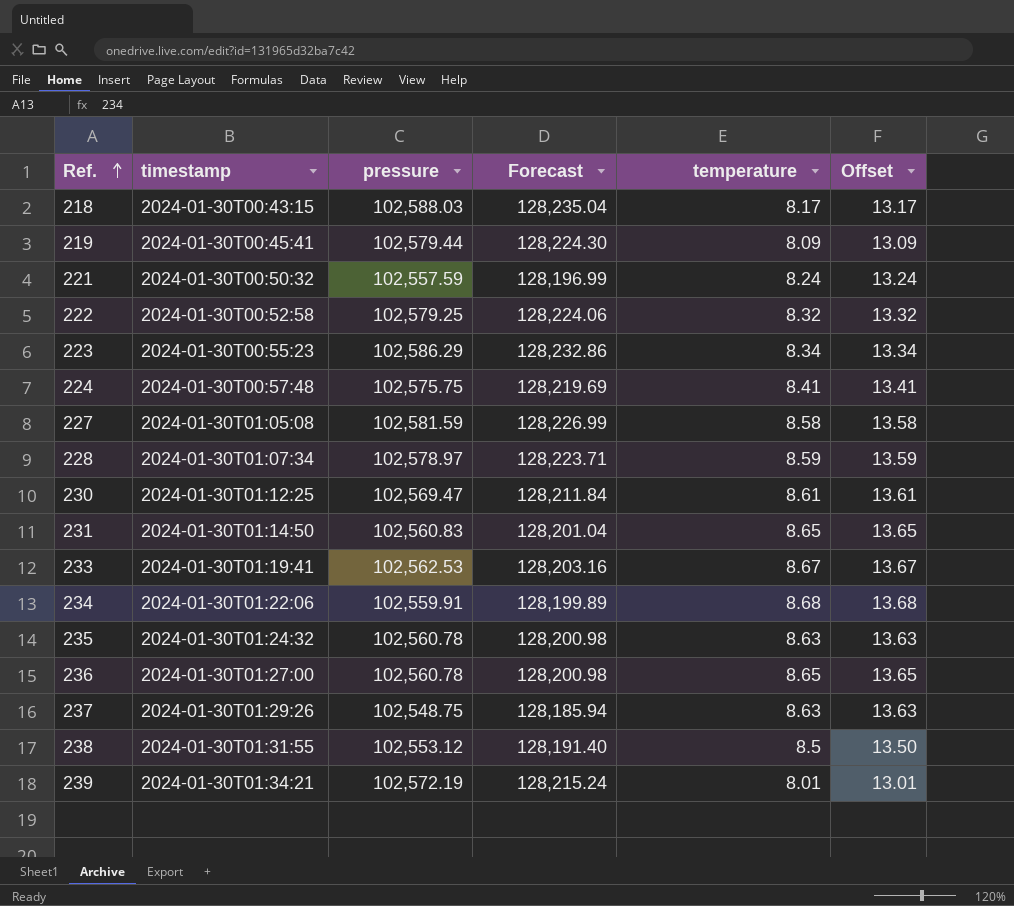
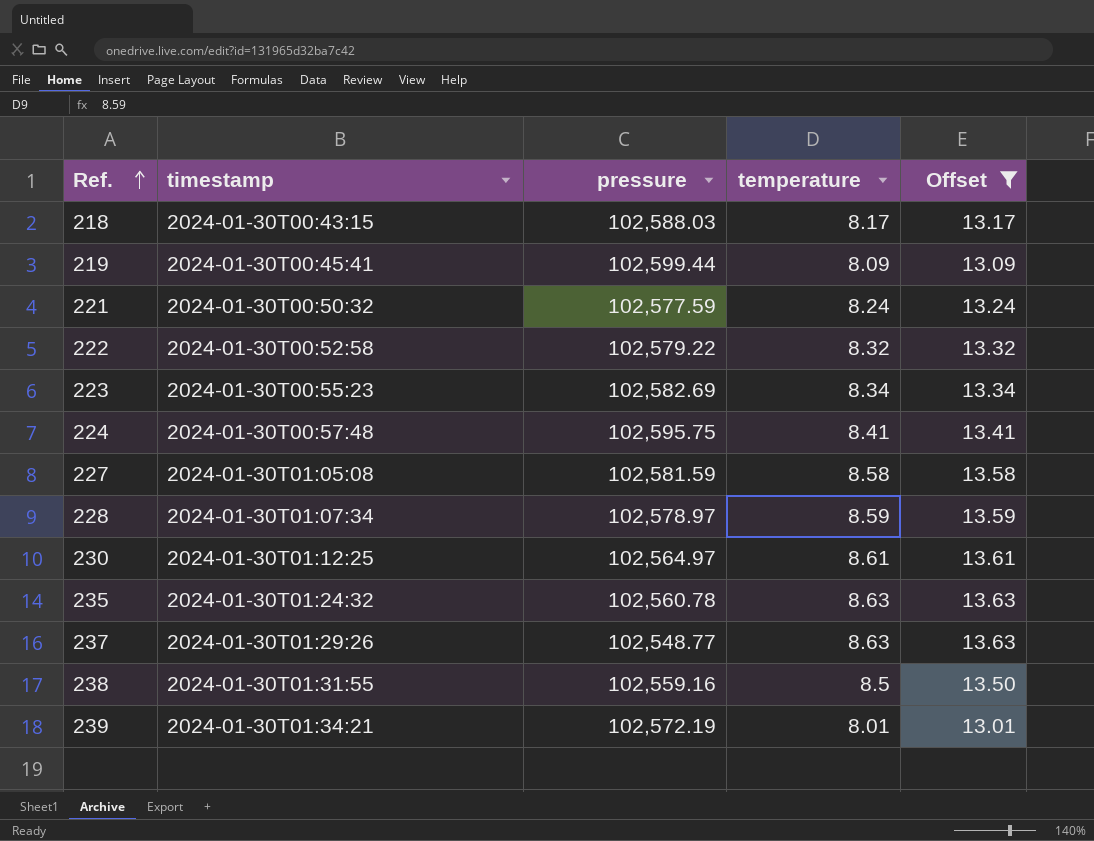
filter: none -> Offset <= 13.63
column Forecast | formula: [pressure] * 1.25 -> none
219 | pressure: 102,579.44 -> 102,599.44
221 | pressure: 102,557.59 -> 102,577.59
222 | pressure: 102,579.25 -> 102,579.22
223 | pressure: 102,586.29 -> 102,582.69
224 | pressure: 102,575.75 -> 102,595.75
230 | pressure: 102,569.47 -> 102,564.97
237 | pressure: 102,548.75 -> 102,548.77
238 | pressure: 102,553.12 -> 102,559.16

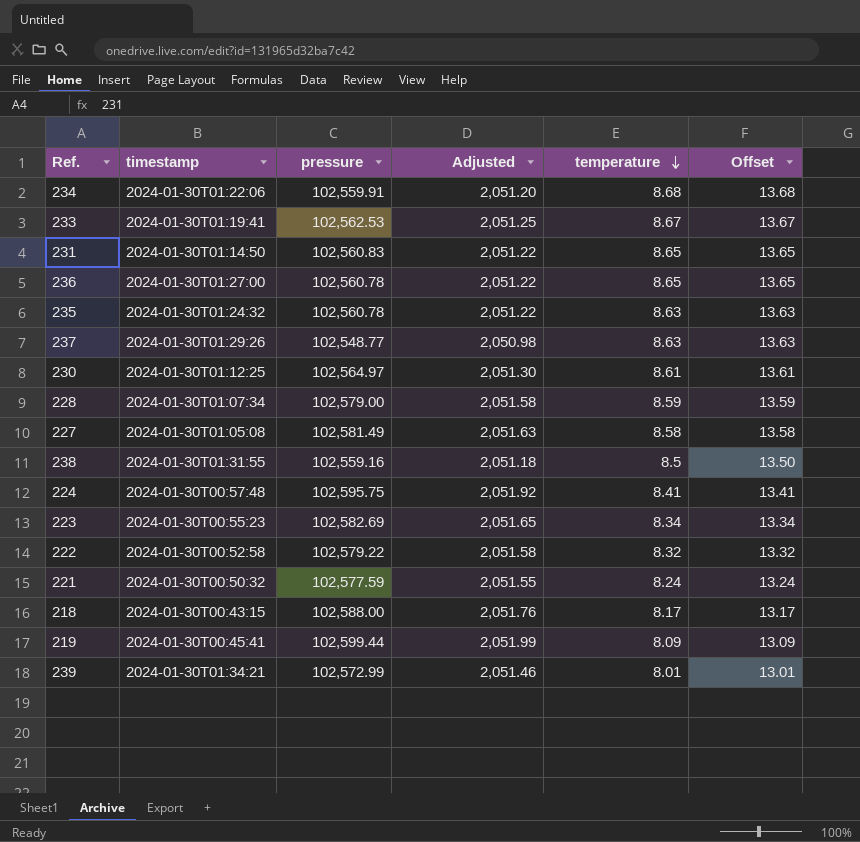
filter: Offset <= 13.63 -> none
row order: Ref. ascending -> temperature descending
column Adjusted | formula: none -> [pressure] * 0.02
228 | pressure: 102,578.97 -> 102,579.00
227 | pressure: 102,581.59 -> 102,581.49
218 | pressure: 102,588.03 -> 102,588.00
239 | pressure: 102,572.19 -> 102,572.99

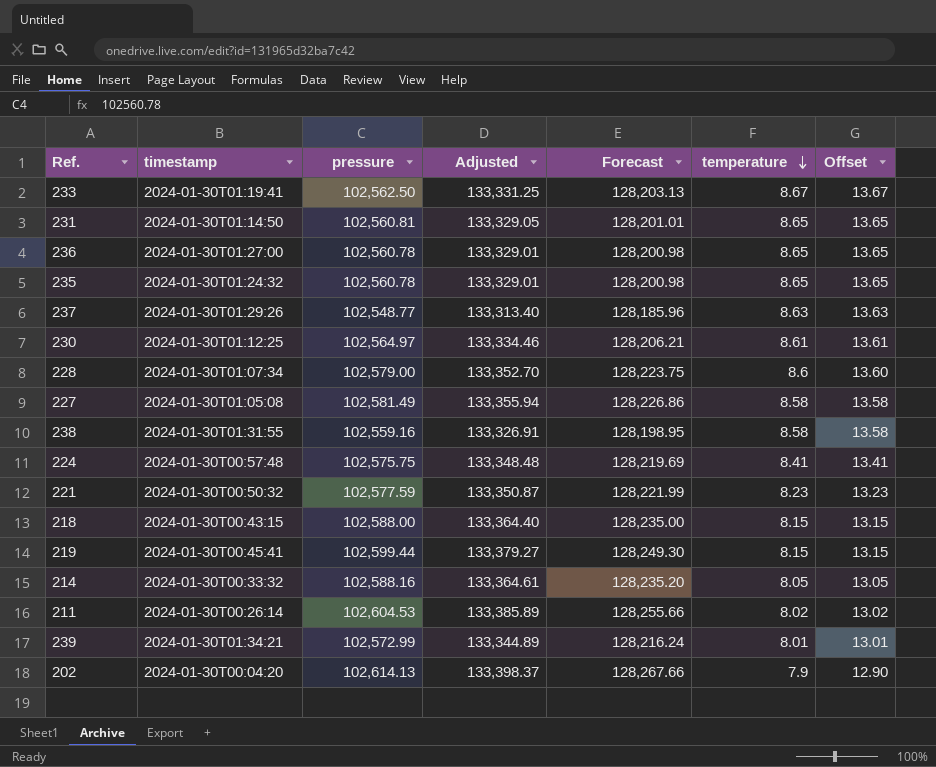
column Adjusted | formula: [pressure] * 0.02 -> [pressure] * 1.3
column Forecast | formula: none -> [pressure] * 1.25
row 234: 2024-01-30T01:22:06 | 102,559.91 | 2,051.20 | 8.68 | 13.68 -> none
row 223: 2024-01-30T00:55:23 | 102,582.69 | 2,051.65 | 8.34 | 13.34 -> none
row 222: 2024-01-30T00:52:58 | 102,579.22 | 2,051.58 | 8.32 | 13.32 -> none
233 | pressure: 102,562.53 -> 102,562.50
231 | pressure: 102,560.83 -> 102,560.81
235 | temperature: 8.63 -> 8.65
235 | Offset: 13.63 -> 13.65
228 | temperature: 8.59 -> 8.6
228 | Offset: 13.59 -> 13.60
238 | temperature: 8.5 -> 8.58
238 | Offset: 13.50 -> 13.58
224 | pressure: 102,595.75 -> 102,575.75
221 | temperature: 8.24 -> 8.23
221 | Offset: 13.24 -> 13.23
218 | temperature: 8.17 -> 8.15
218 | Offset: 13.17 -> 13.15
219 | temperature: 8.09 -> 8.15
219 | Offset: 13.09 -> 13.15
row 214: none -> 2024-01-30T00:33:32 | 102,588.16 | 133,364.61 | 128,235.20 | 8.05 | 13.05
row 211: none -> 2024-01-30T00:26:14 | 102,604.53 | 133,385.89 | 128,255.66 | 8.02 | 13.02
row 202: none -> 2024-01-30T00:04:20 | 102,614.13 | 133,398.37 | 128,267.66 | 7.9 | 12.90

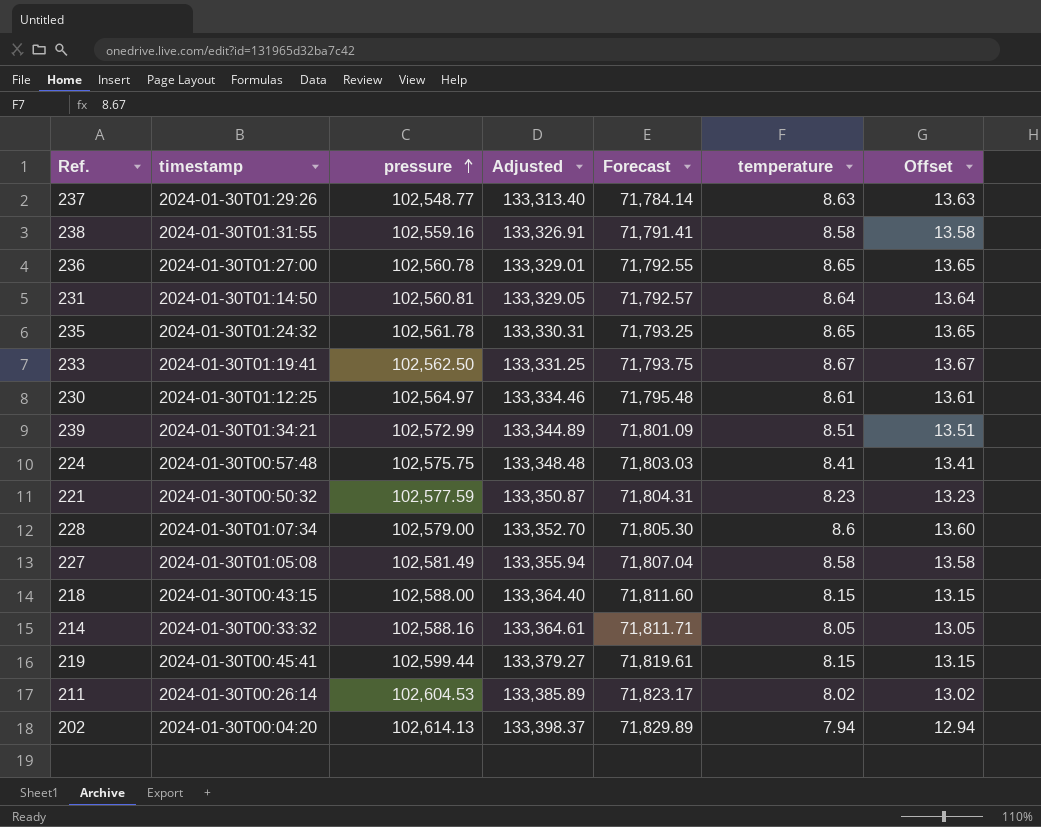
row order: temperature descending -> pressure ascending
column Forecast | formula: [pressure] * 1.25 -> [pressure] * 0.7
231 | temperature: 8.65 -> 8.64
231 | Offset: 13.65 -> 13.64
235 | pressure: 102,560.78 -> 102,561.78
235 | Adjusted: 133,329.01 -> 133,330.31
239 | temperature: 8.01 -> 8.51
239 | Offset: 13.01 -> 13.51
202 | temperature: 7.9 -> 7.94
202 | Offset: 12.90 -> 12.94

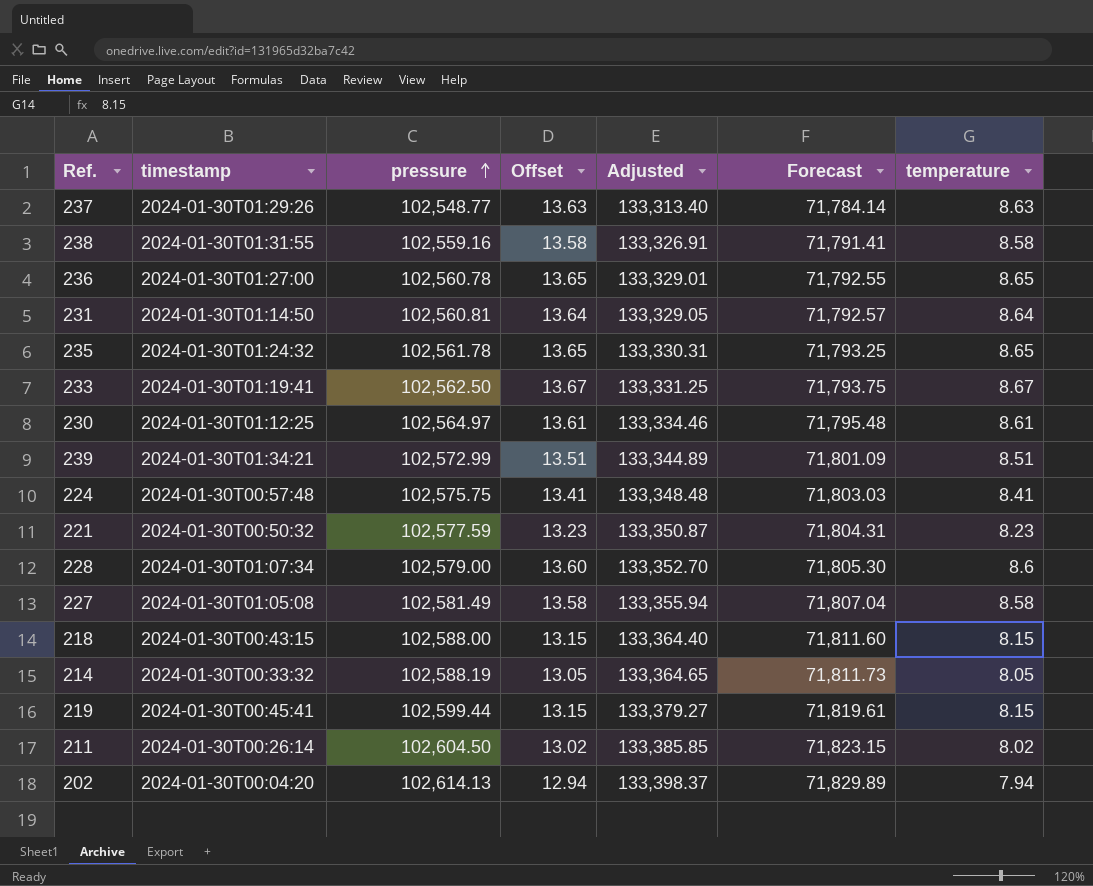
column Offset | position: 7 -> 4
214 | pressure: 102,588.16 -> 102,588.19
214 | Adjusted: 133,364.61 -> 133,364.65
214 | Forecast: 71,811.71 -> 71,811.73
211 | pressure: 102,604.53 -> 102,604.50
211 | Adjusted: 133,385.89 -> 133,385.85
211 | Forecast: 71,823.17 -> 71,823.15

